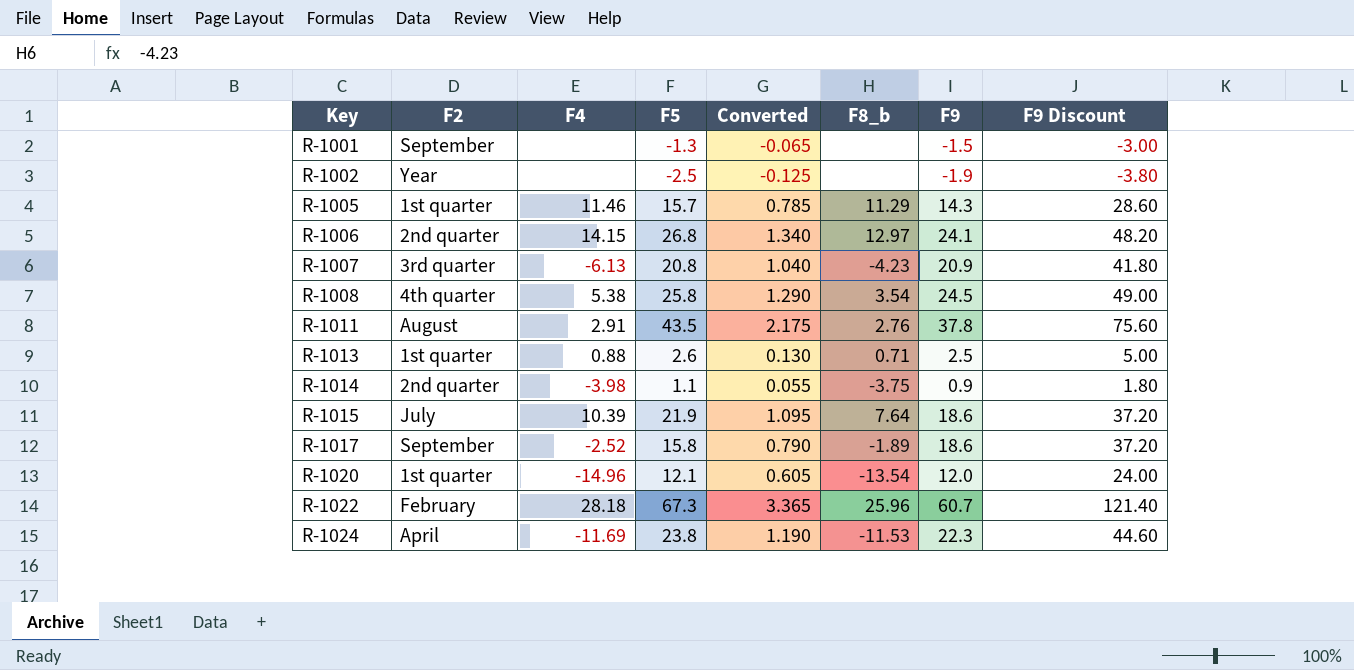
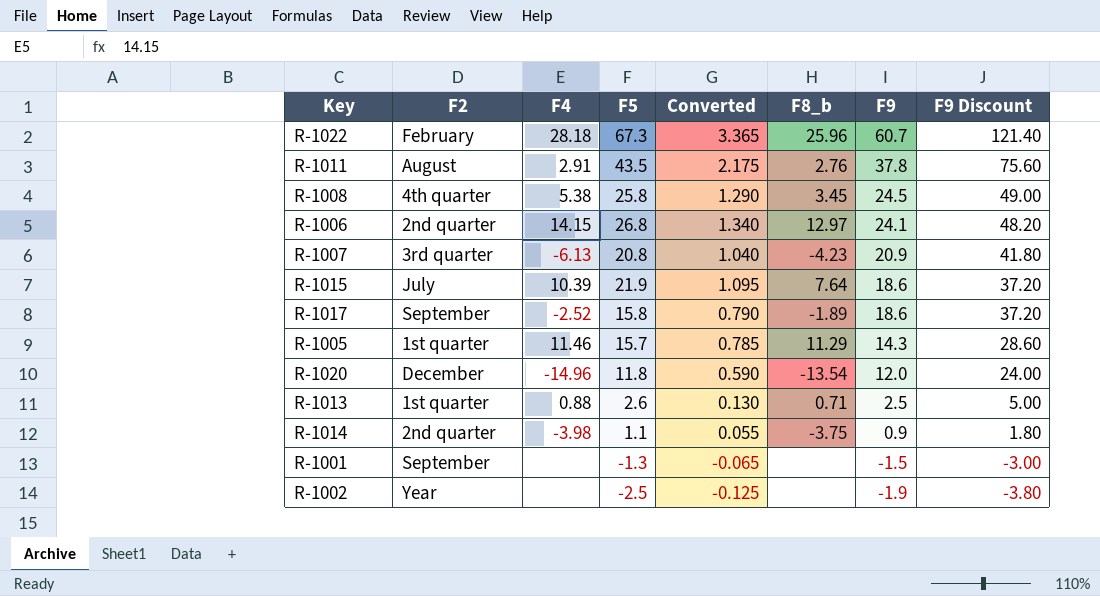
row order: Key ascending -> F9 descending
row R-1024: April | -11.69 | 23.8 | 1.190 | -11.53 | 22.3 | 44.60 -> none
R-1008 | F8_b: 3.54 -> 3.45
R-1020 | F2: 1st quarter -> December
R-1020 | F5: 12.1 -> 11.8
R-1020 | Converted: 0.605 -> 0.590

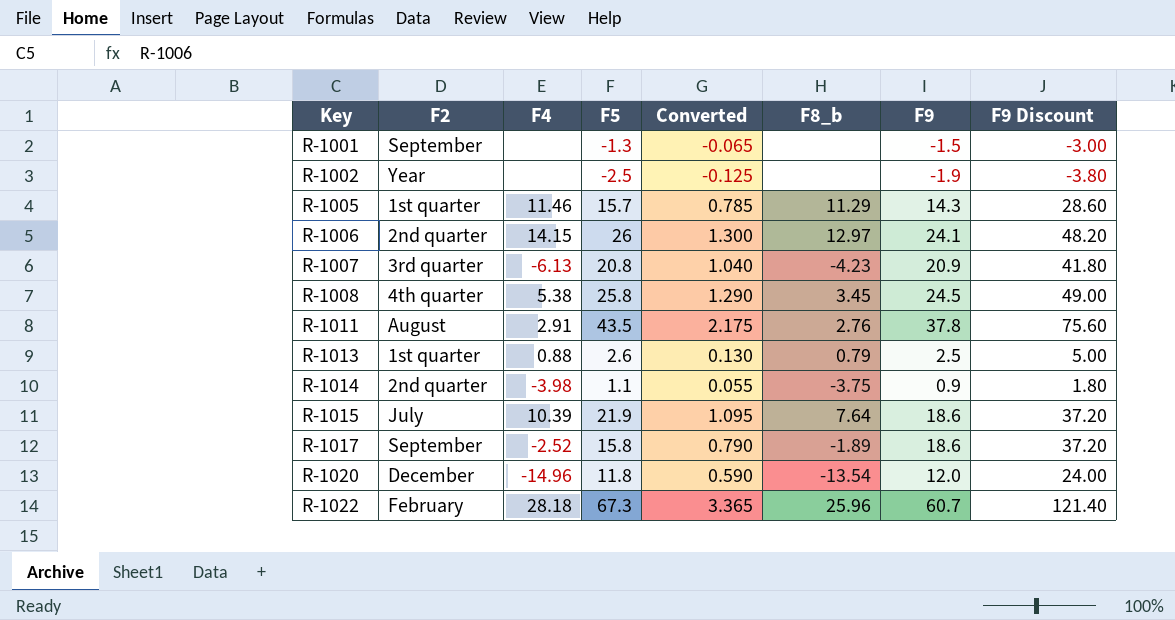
row order: F9 descending -> Key ascending
R-1006 | F5: 26.8 -> 26
R-1006 | Converted: 1.340 -> 1.300
R-1013 | F8_b: 0.71 -> 0.79

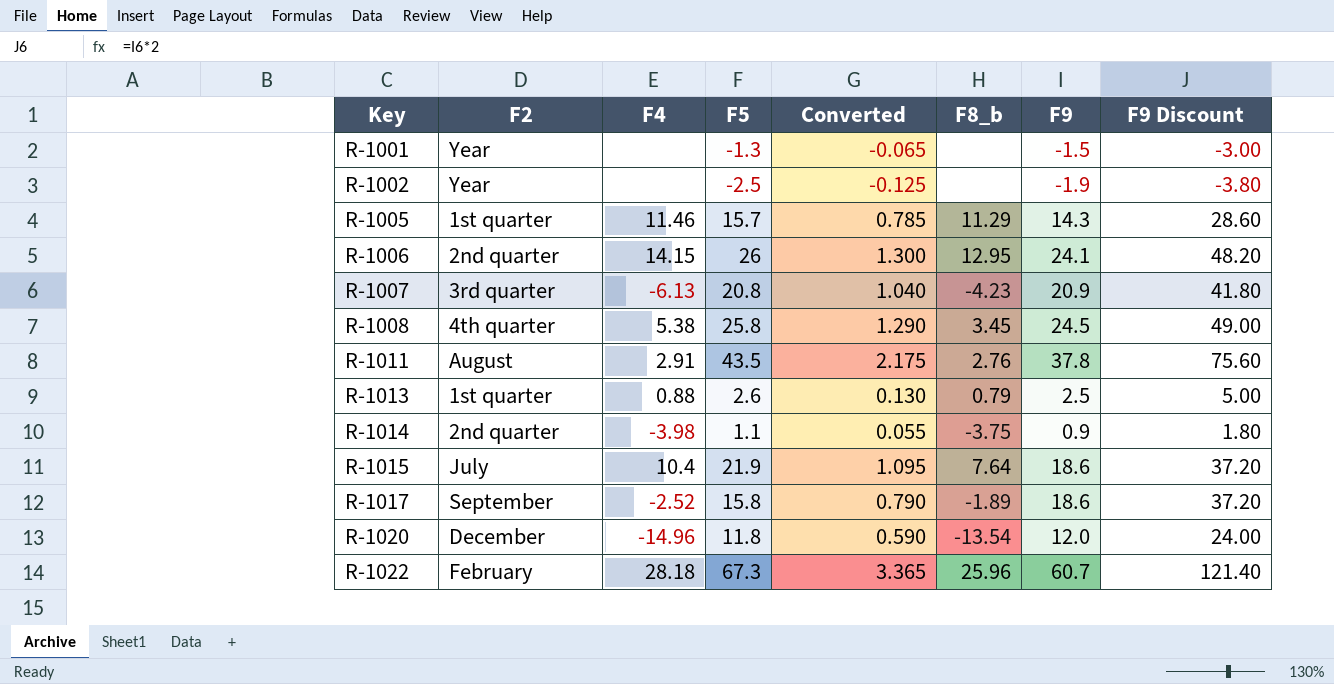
R-1001 | F2: September -> Year
R-1006 | F8_b: 12.97 -> 12.95
R-1015 | F4: 10.39 -> 10.4

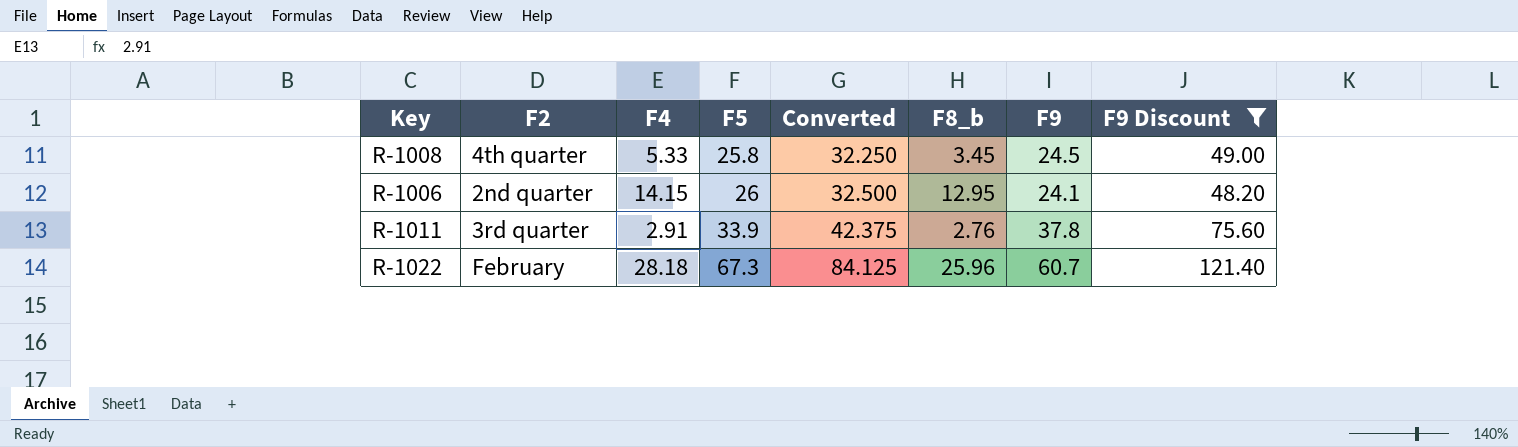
filter: none -> F9 Discount >= 48.20
row order: Key ascending -> F5 ascending
column Converted | formula: [F5] * 0.05 -> [F5] * 1.25
R-1008 | F4: 5.38 -> 5.33
R-1011 | F2: August -> 3rd quarter
R-1011 | F5: 43.5 -> 33.9

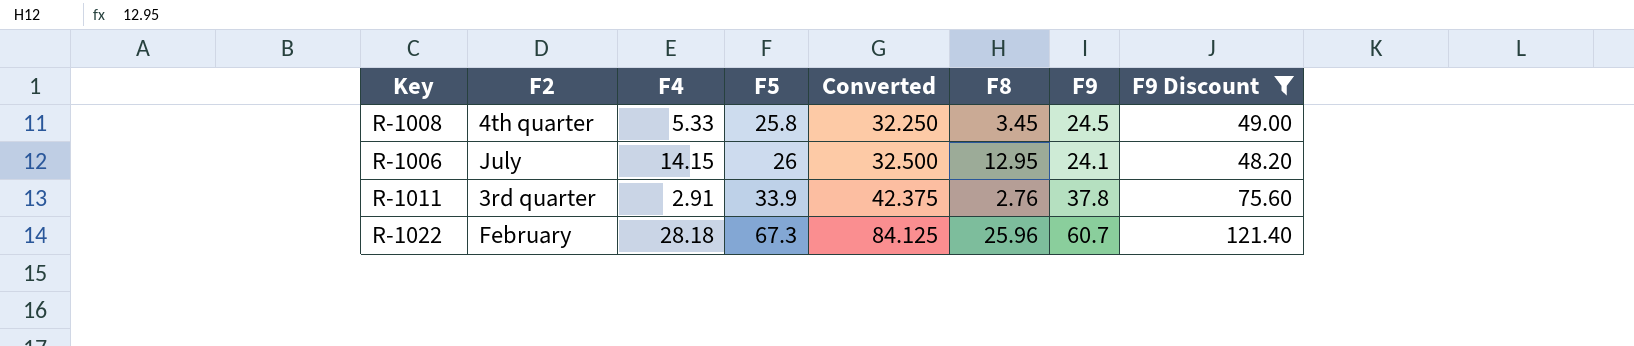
column name: F8_b -> F8
R-1006 | F2: 2nd quarter -> July

